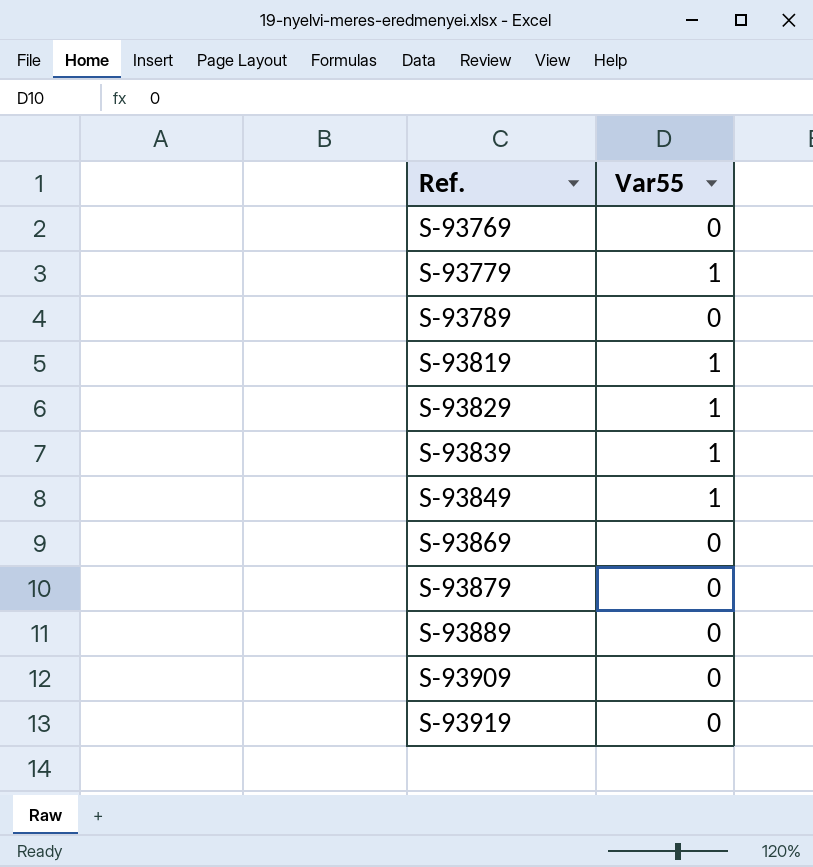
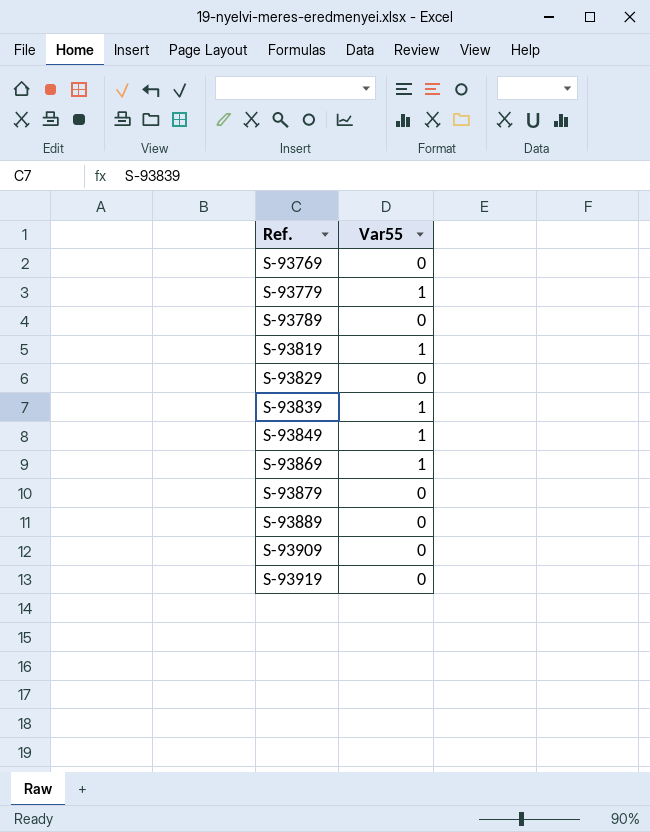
S-93829 | Var55: 1 -> 0
S-93869 | Var55: 0 -> 1

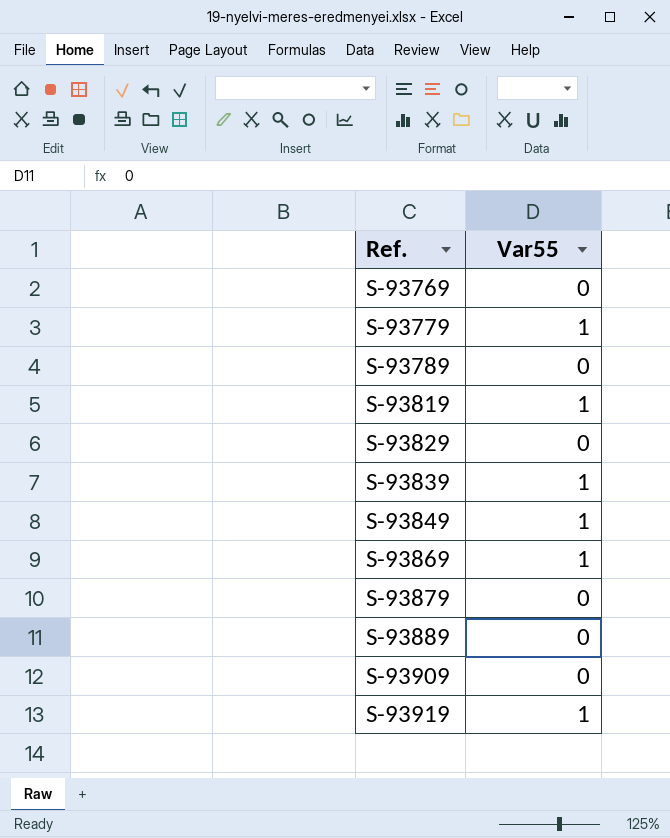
S-93919 | Var55: 0 -> 1

